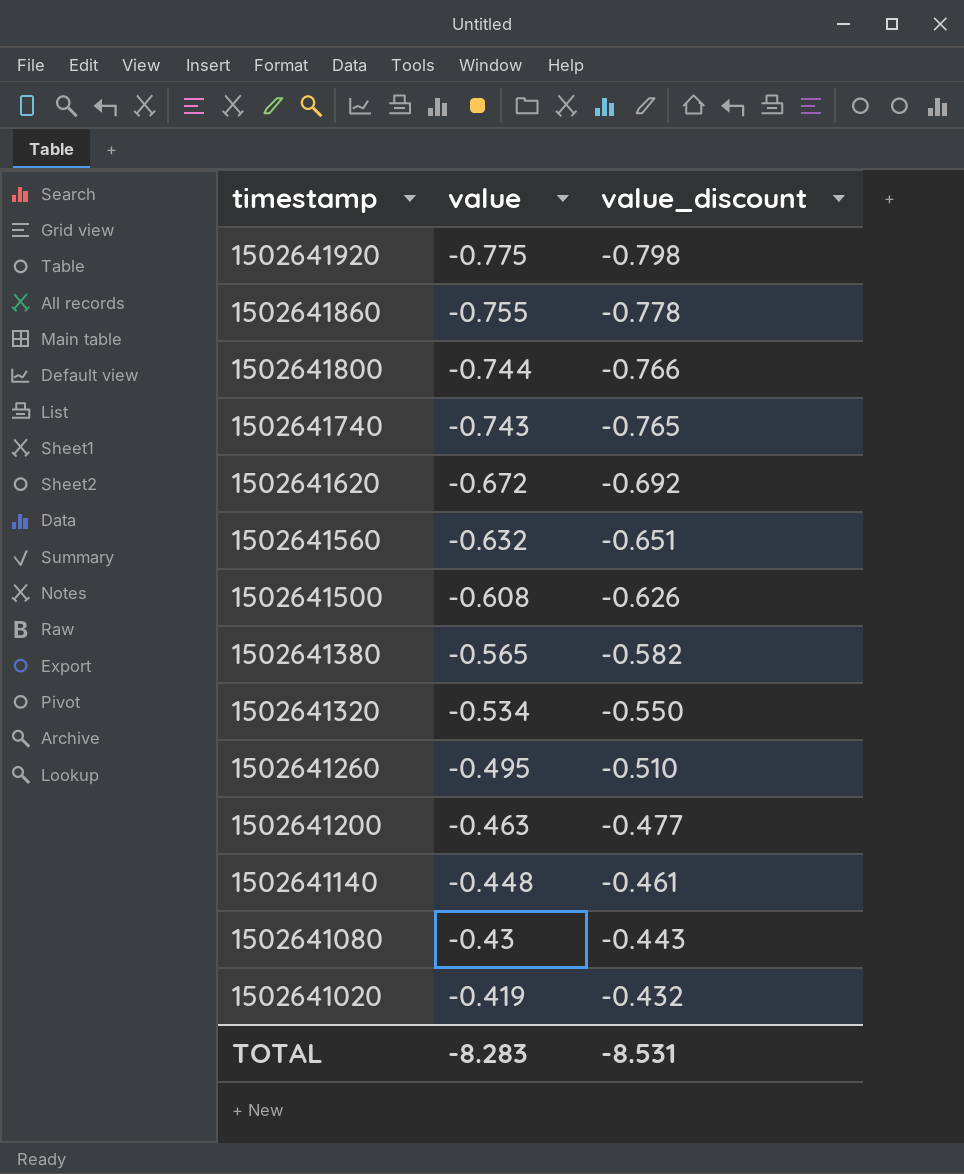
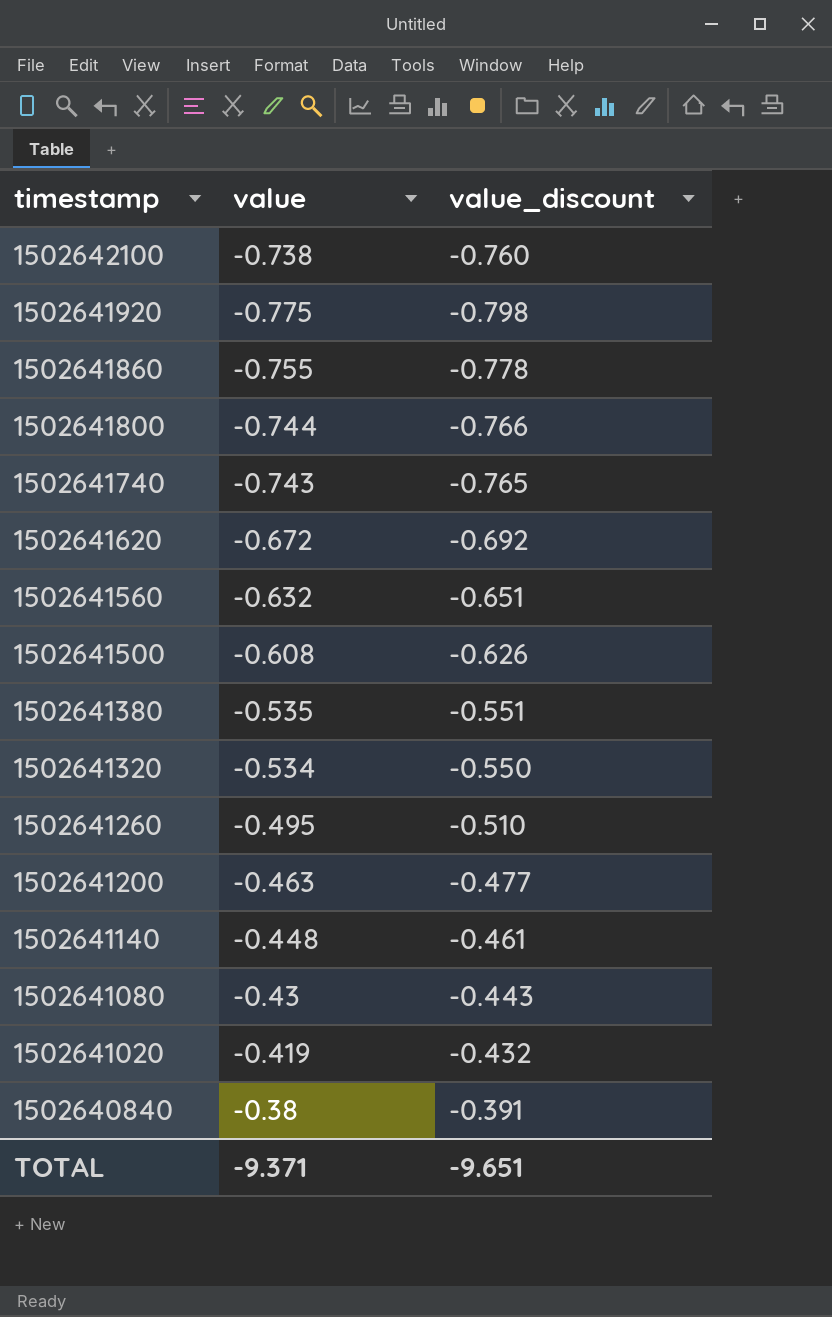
row 1502642100: none -> -0.738 | -0.760
1502641380 | value: -0.565 -> -0.535
1502641380 | value_discount: -0.582 -> -0.551
row 1502640840: none -> -0.38 | -0.391
TOTAL | value: -8.283 -> -9.371
TOTAL | value_discount: -8.531 -> -9.651

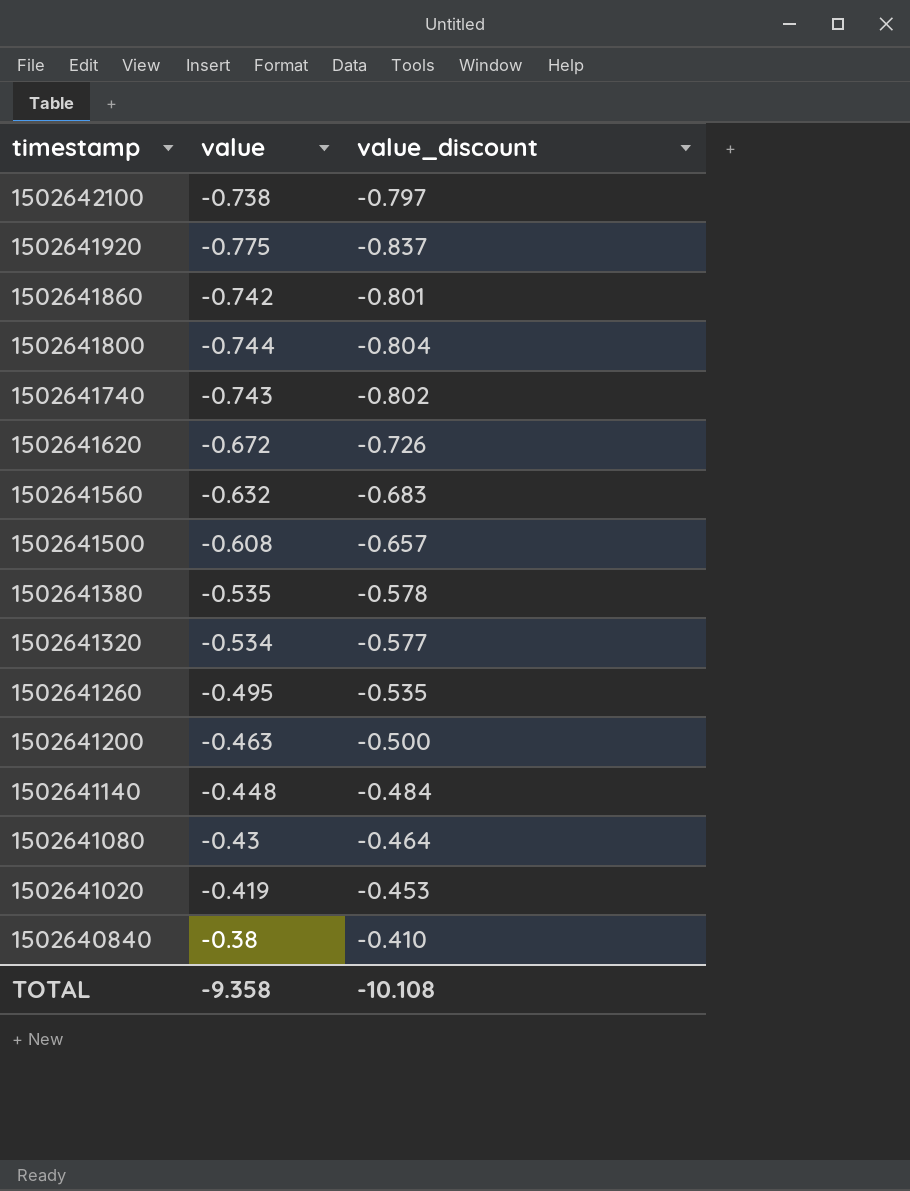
column value_discount | formula: [value] * 1.03 -> [value] * 1.08
1502641860 | value: -0.755 -> -0.742
TOTAL | value: -9.371 -> -9.358
TOTAL | value_discount: -9.651 -> -10.108

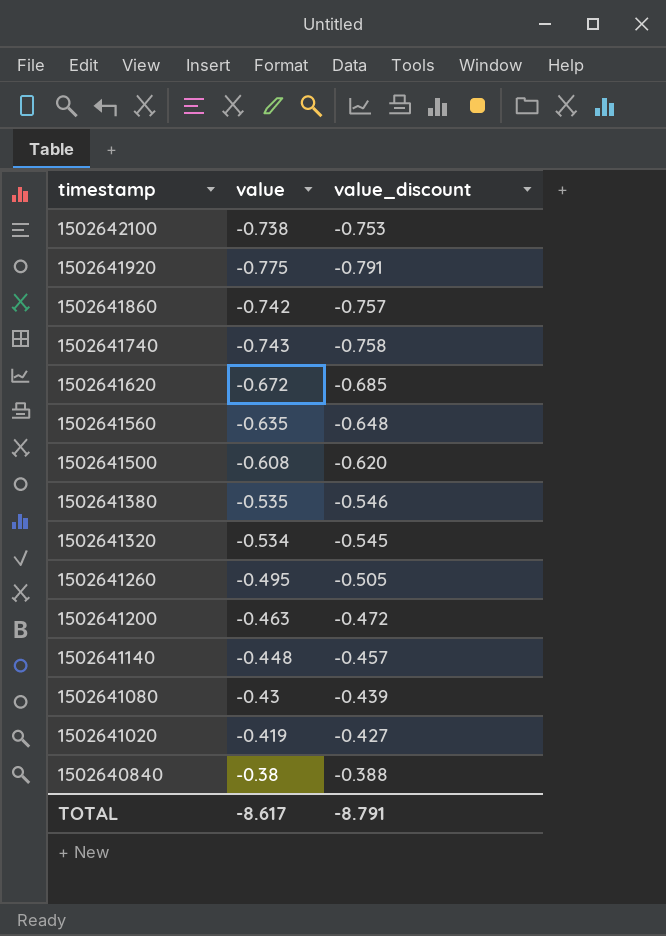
column value_discount | formula: [value] * 1.08 -> [value] * 1.02
row 1502641800: -0.744 | -0.804 -> none
1502641560 | value: -0.632 -> -0.635
TOTAL | value: -9.358 -> -8.617
TOTAL | value_discount: -10.108 -> -8.791

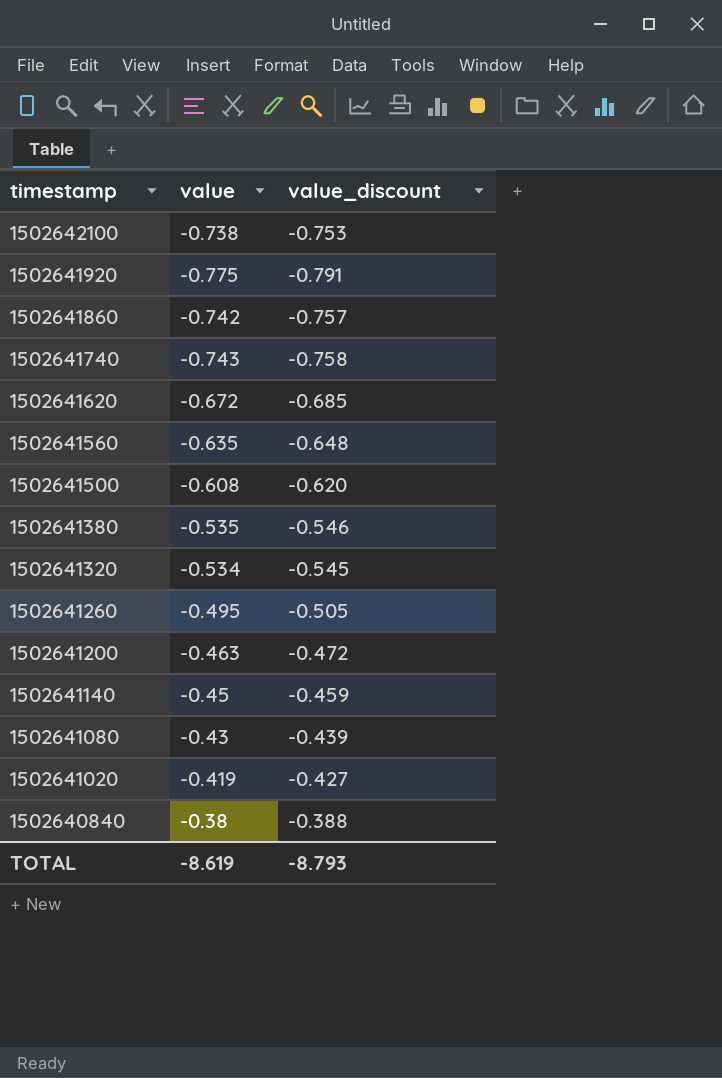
1502641140 | value: -0.448 -> -0.45
1502641140 | value_discount: -0.457 -> -0.459
TOTAL | value: -8.617 -> -8.619
TOTAL | value_discount: -8.791 -> -8.793

